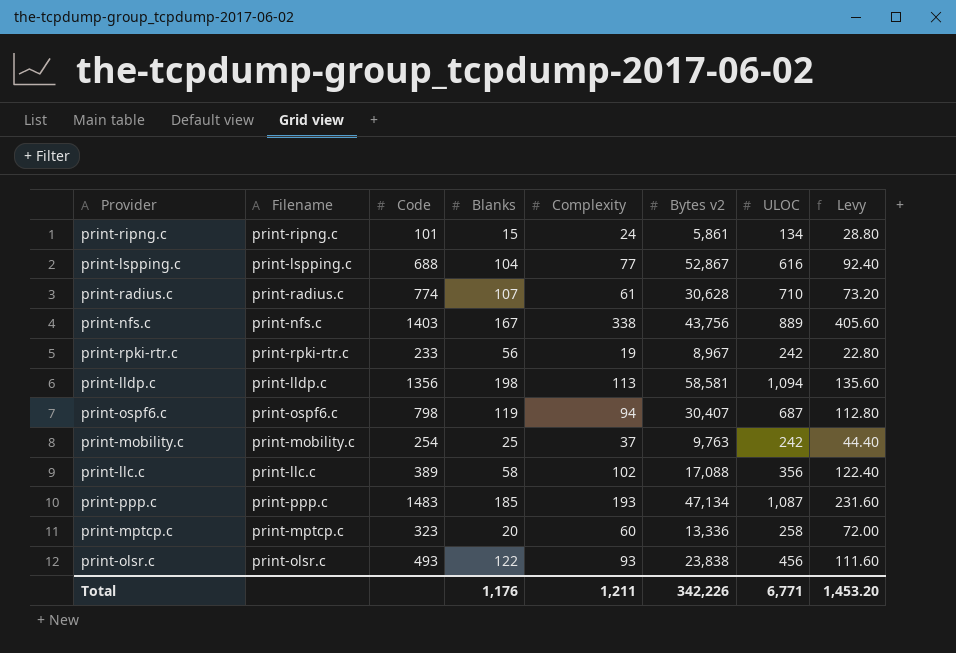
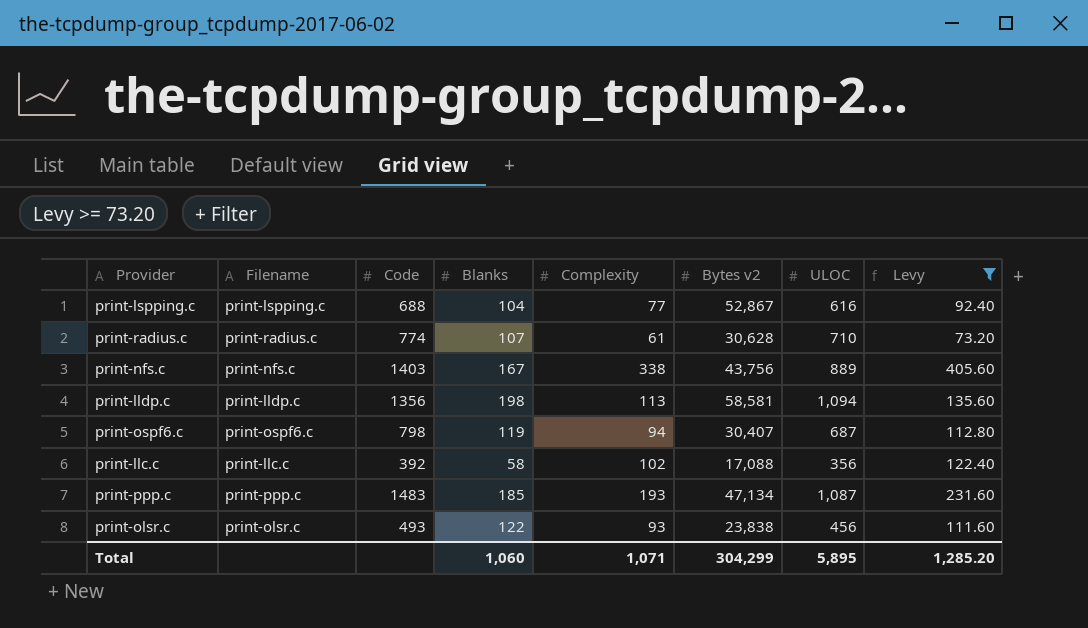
filter: none -> Levy >= 73.20
print-llc.c | Code: 389 -> 392
Total | Blanks: 1,176 -> 1,060
Total | Complexity: 1,211 -> 1,071
Total | Bytes v2: 342,226 -> 304,299
Total | ULOC: 6,771 -> 5,895
Total | Levy: 1,453.20 -> 1,285.20

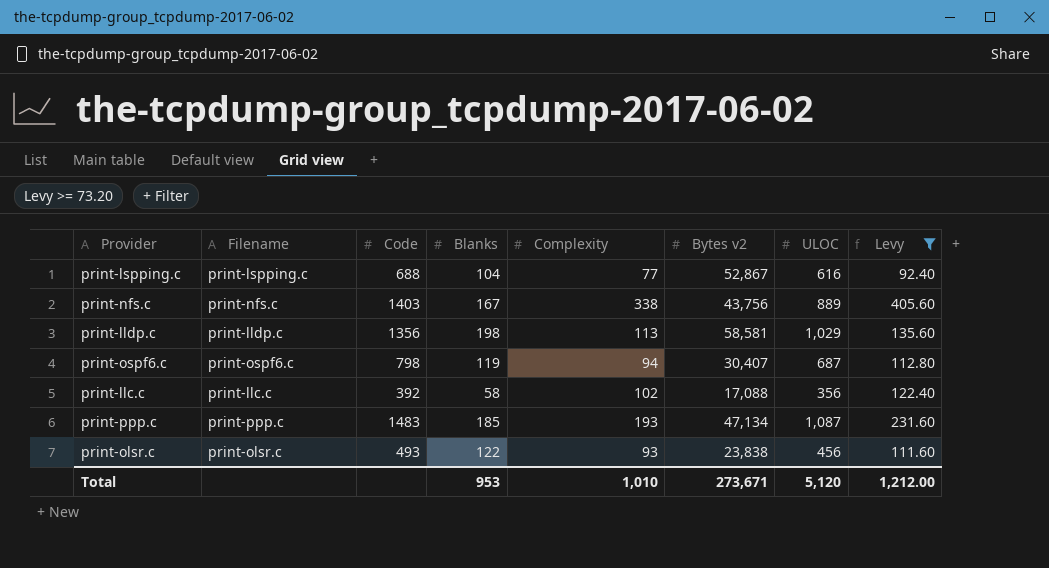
row print-radius.c: print-radius.c | 774 | 107 | 61 | 30,628 | 710 | 73.20 -> none
print-lldp.c | ULOC: 1,094 -> 1,029
Total | Blanks: 1,060 -> 953
Total | Complexity: 1,071 -> 1,010
Total | Bytes v2: 304,299 -> 273,671
Total | ULOC: 5,895 -> 5,120
Total | Levy: 1,285.20 -> 1,212.00

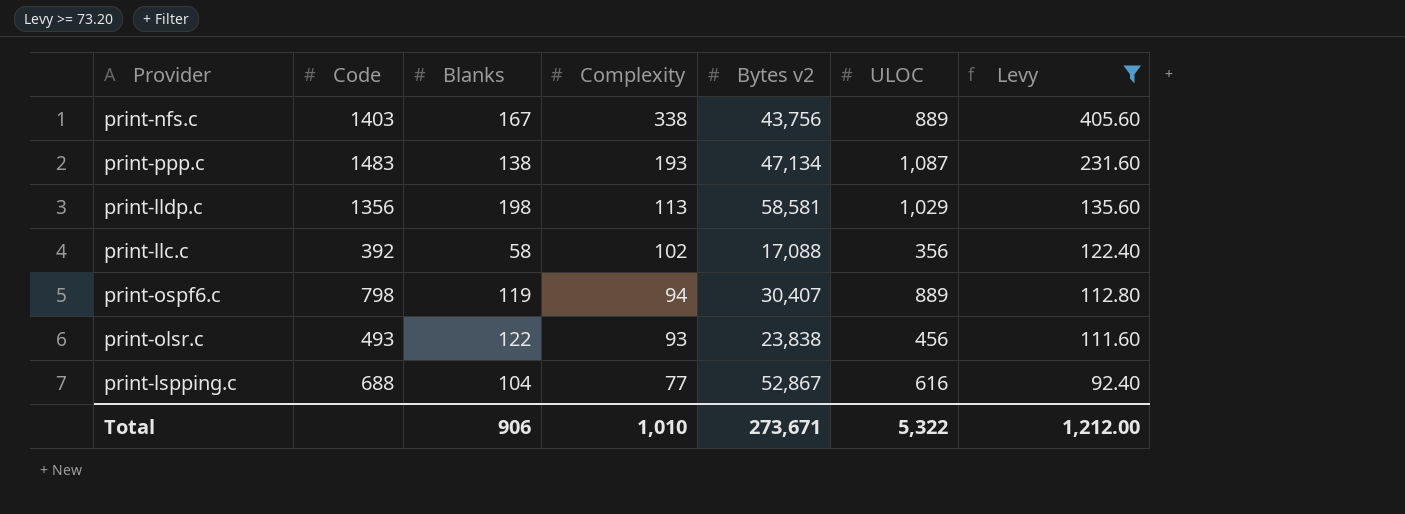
row order: none -> Complexity descending
column Filename | position: 2 -> none
print-ppp.c | Blanks: 185 -> 138
print-ospf6.c | ULOC: 687 -> 889
Total | Blanks: 953 -> 906
Total | ULOC: 5,120 -> 5,322

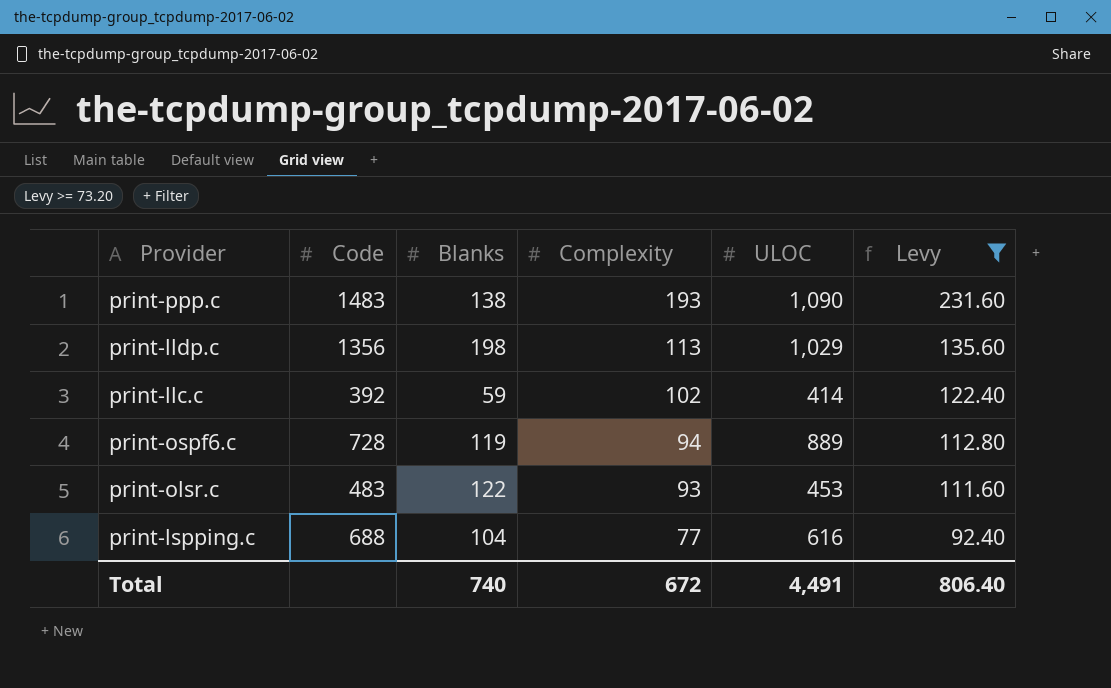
column Bytes v2 | position: 5 -> none
row print-nfs.c: 1403 | 167 | 338 | 43,756 | 889 | 405.60 -> none
print-ppp.c | ULOC: 1,087 -> 1,090
print-llc.c | Blanks: 58 -> 59
print-llc.c | ULOC: 356 -> 414
print-ospf6.c | Code: 798 -> 728
print-olsr.c | Code: 493 -> 483
print-olsr.c | ULOC: 456 -> 453
Total | Blanks: 906 -> 740
Total | Complexity: 1,010 -> 672
Total | ULOC: 5,322 -> 4,491
Total | Levy: 1,212.00 -> 806.40

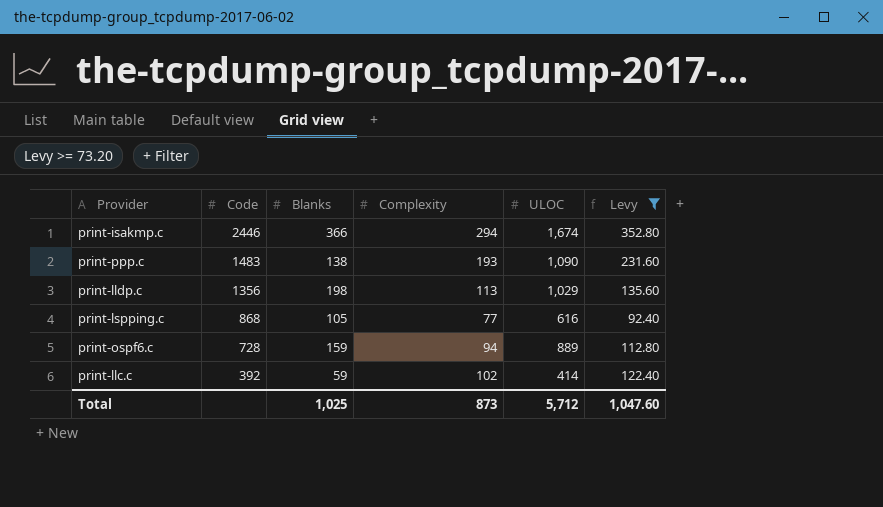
row order: Complexity descending -> Code descending
row print-olsr.c: 483 | 122 | 93 | 453 | 111.60 -> none
row print-isakmp.c: none -> 2446 | 366 | 294 | 1,674 | 352.80
print-lspping.c | Code: 688 -> 868
print-lspping.c | Blanks: 104 -> 105
print-ospf6.c | Blanks: 119 -> 159
Total | Blanks: 740 -> 1,025
Total | Complexity: 672 -> 873
Total | ULOC: 4,491 -> 5,712
Total | Levy: 806.40 -> 1,047.60

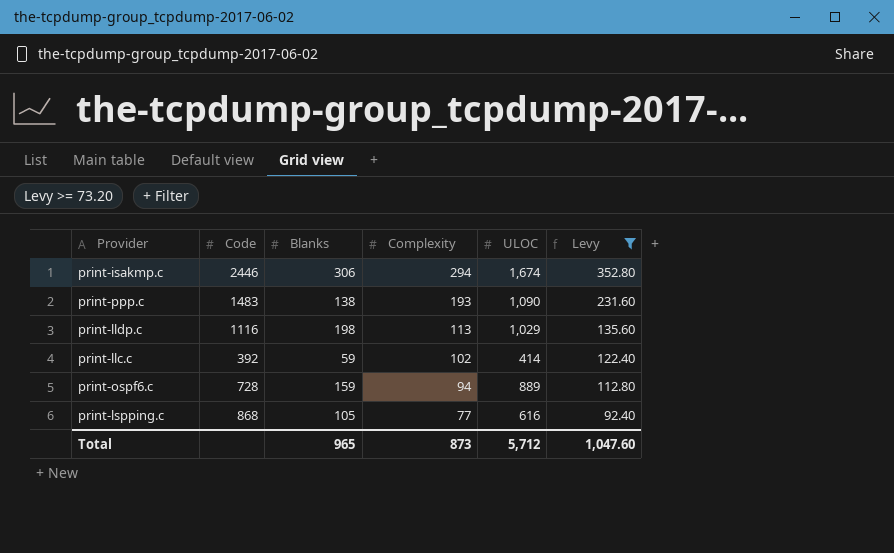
row order: Code descending -> Complexity descending
print-isakmp.c | Blanks: 366 -> 306
print-lldp.c | Code: 1356 -> 1116
Total | Blanks: 1,025 -> 965

